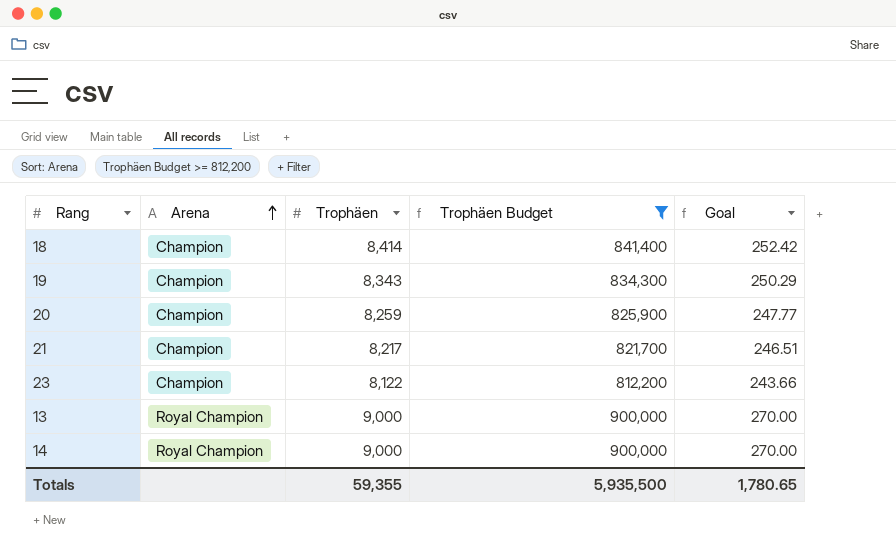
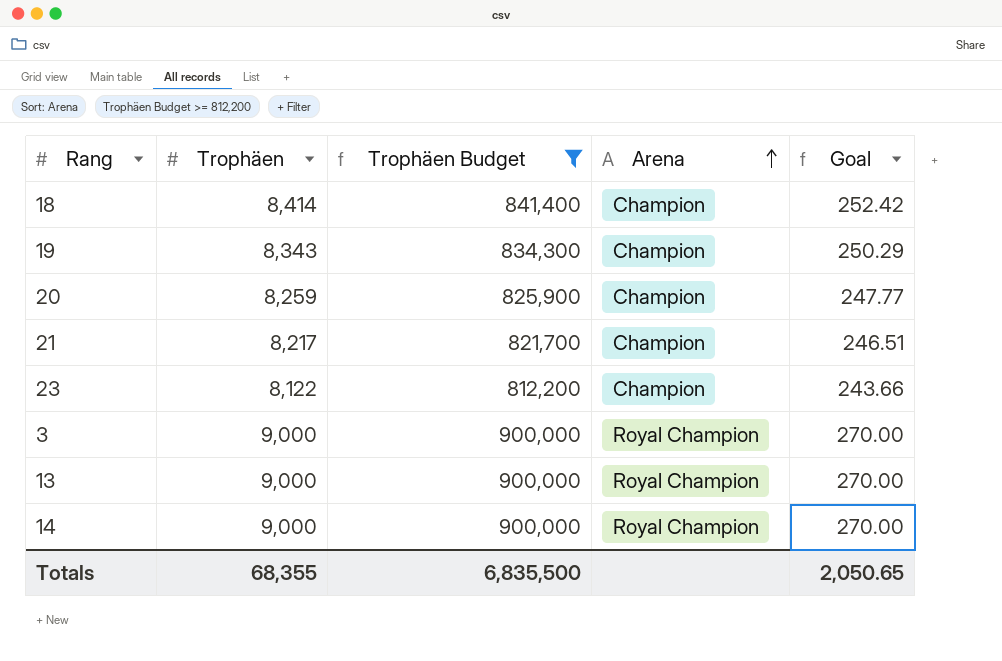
column Arena | position: 2 -> 4
row 3: none -> 9,000 | 900,000 | Royal Champion | 270.00
Totals | Trophäen: 59,355 -> 68,355
Totals | Trophäen Budget: 5,935,500 -> 6,835,500
Totals | Goal: 1,780.65 -> 2,050.65

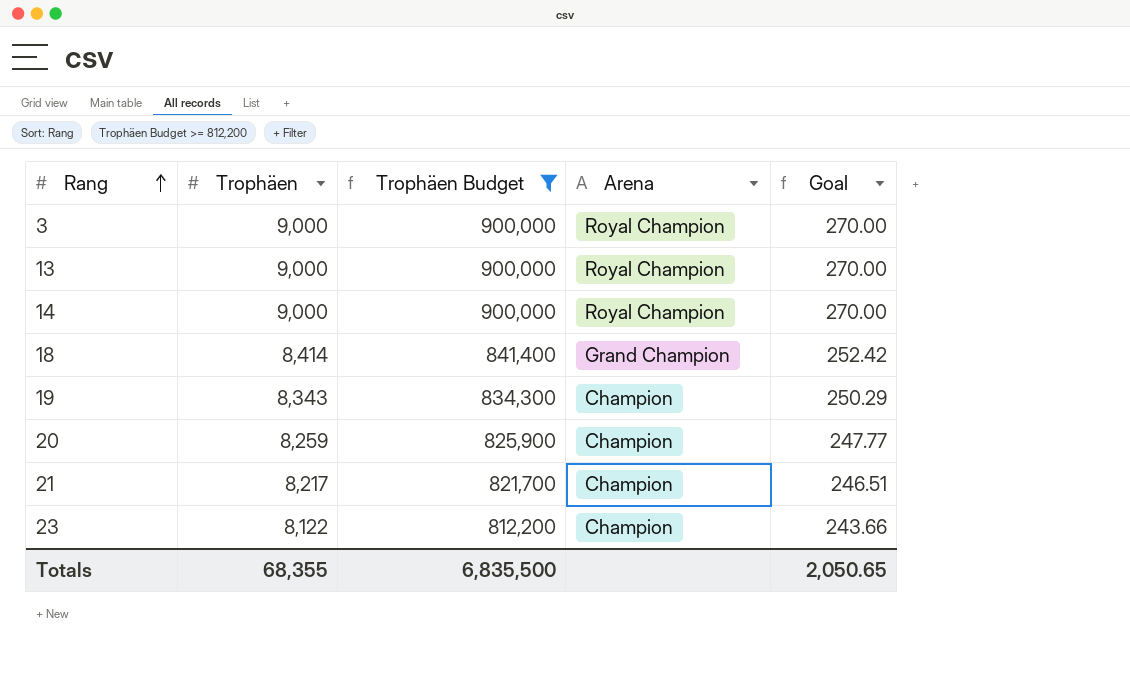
row order: Arena ascending -> Rang ascending
18 | Arena: Champion -> Grand Champion

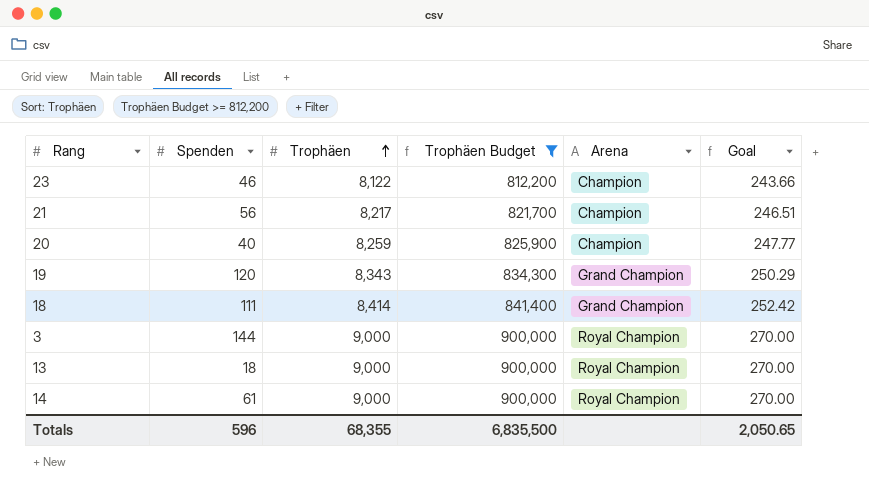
row order: Rang ascending -> Trophäen ascending
column Spenden | position: none -> 2
19 | Arena: Champion -> Grand Champion

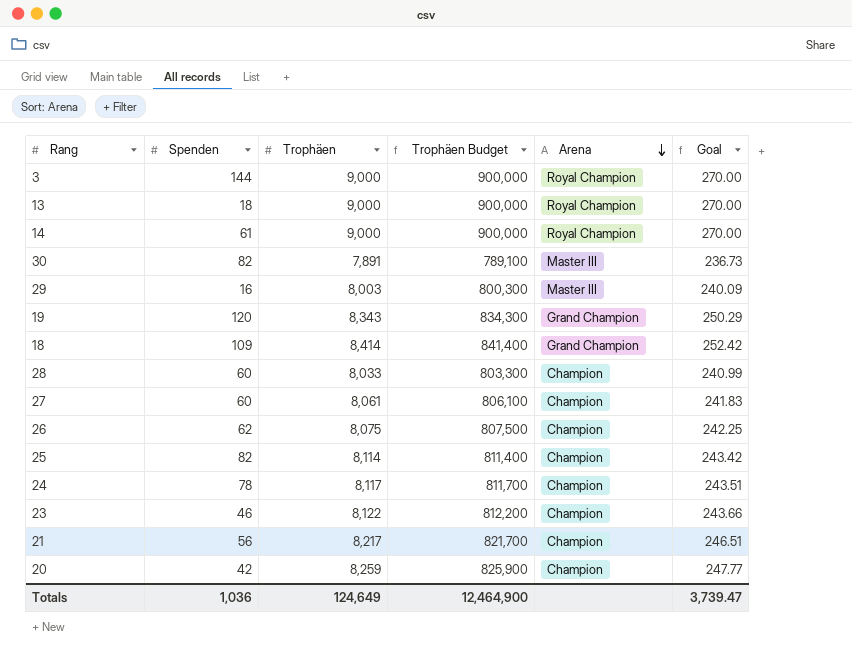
filter: Trophäen Budget >= 812,200 -> none
row order: Trophäen ascending -> Arena descending
18 | Spenden: 111 -> 109
20 | Spenden: 40 -> 42
Totals | Spenden: 596 -> 1,036
Totals | Trophäen: 68,355 -> 124,649
Totals | Trophäen Budget: 6,835,500 -> 12,464,900
Totals | Goal: 2,050.65 -> 3,739.47

